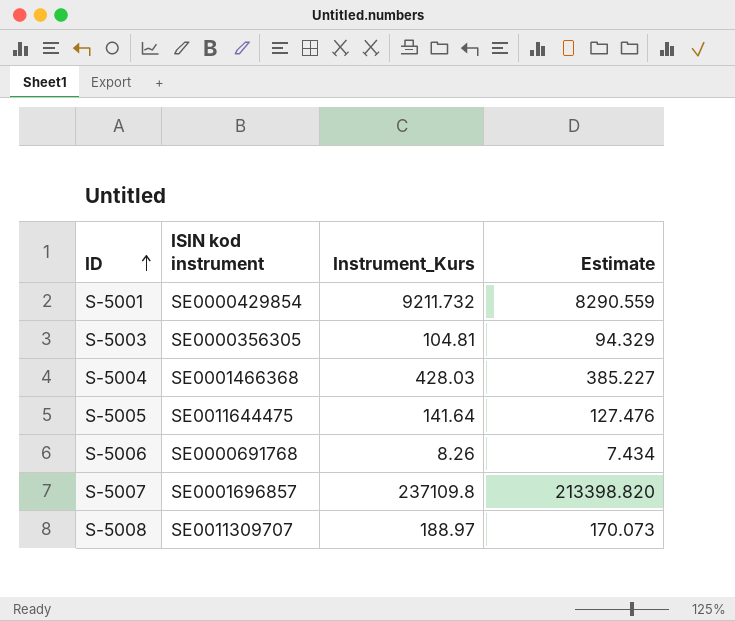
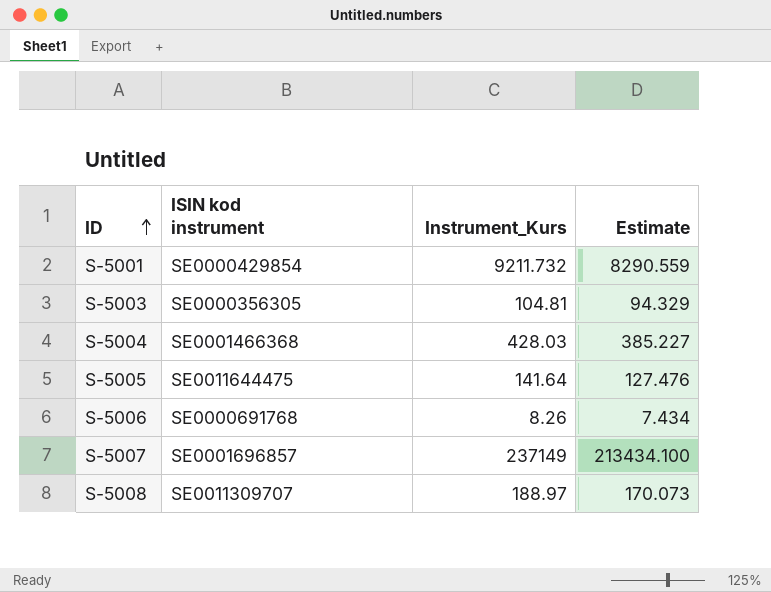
S-5007 | Instrument_Kurs: 237109.8 -> 237149
S-5007 | Estimate: 213398.820 -> 213434.100

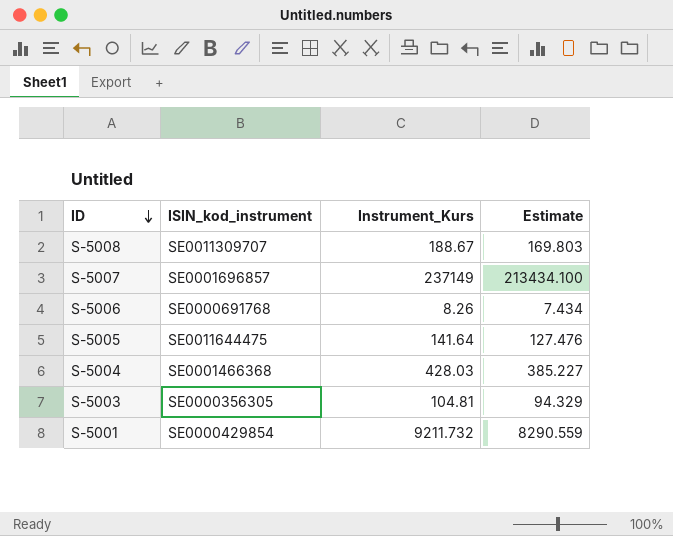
row order: ID ascending -> ID descending
column name: ISIN kod instrument -> ISIN_kod_instrument
S-5008 | Instrument_Kurs: 188.97 -> 188.67
S-5008 | Estimate: 170.073 -> 169.803

